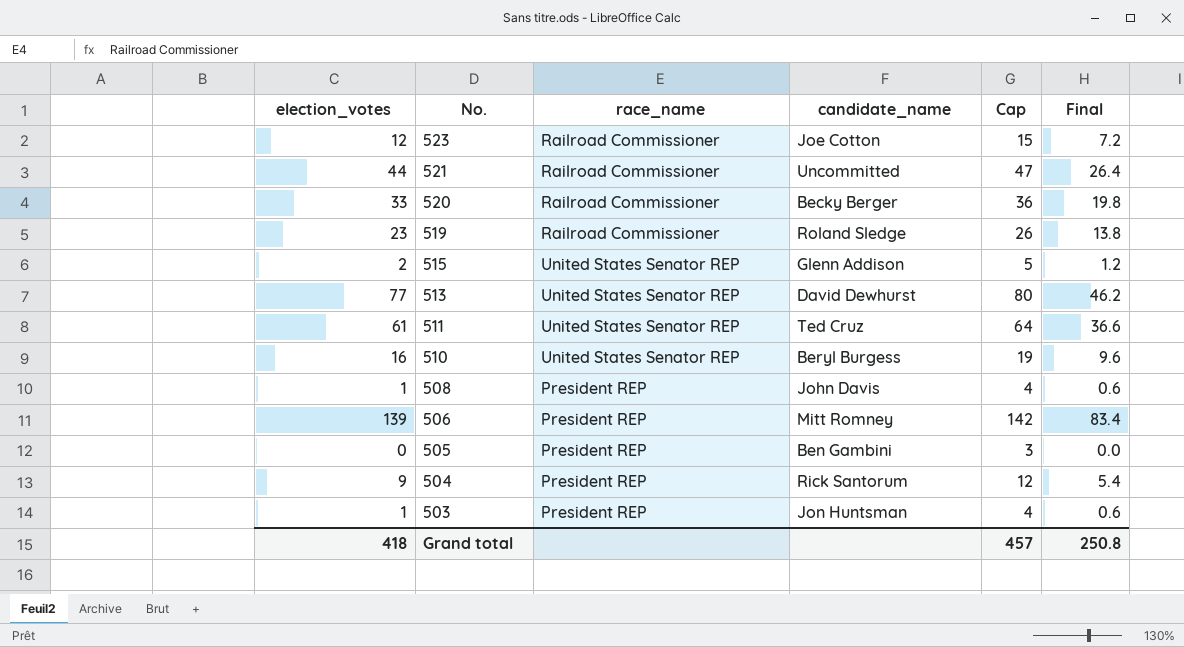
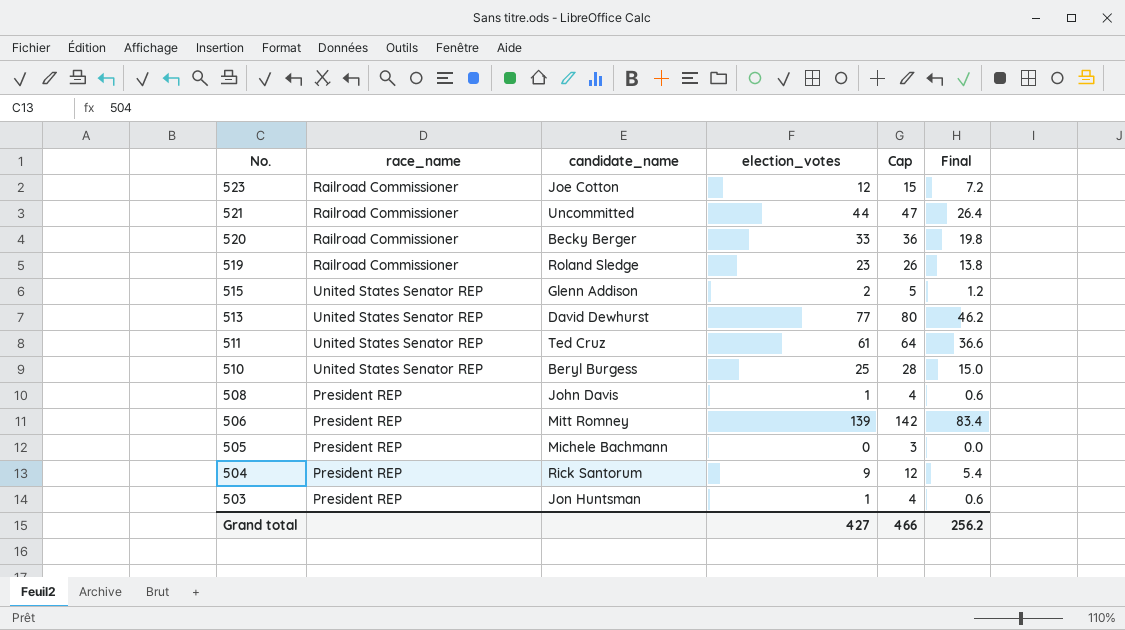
column election_votes | position: 1 -> 4
510 | election_votes: 16 -> 25
510 | Cap: 19 -> 28
510 | Final: 9.6 -> 15.0
505 | candidate_name: Ben Gambini -> Michele Bachmann
Grand total | election_votes: 418 -> 427
Grand total | Cap: 457 -> 466
Grand total | Final: 250.8 -> 256.2

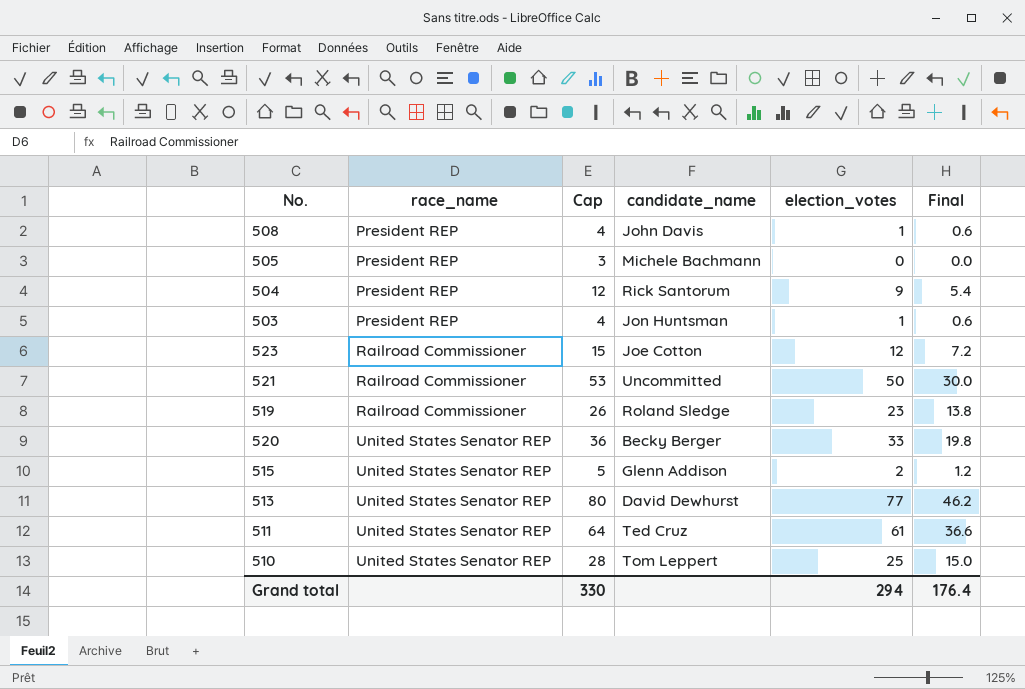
row order: No. descending -> race_name ascending
column Cap | position: 5 -> 3
row 506: President REP | Mitt Romney | 139 | 142 | 83.4 -> none
521 | Cap: 47 -> 53
521 | election_votes: 44 -> 50
521 | Final: 26.4 -> 30.0
520 | race_name: Railroad Commissioner -> United States Senator REP
510 | candidate_name: Beryl Burgess -> Tom Leppert
Grand total | Cap: 466 -> 330
Grand total | election_votes: 427 -> 294
Grand total | Final: 256.2 -> 176.4

